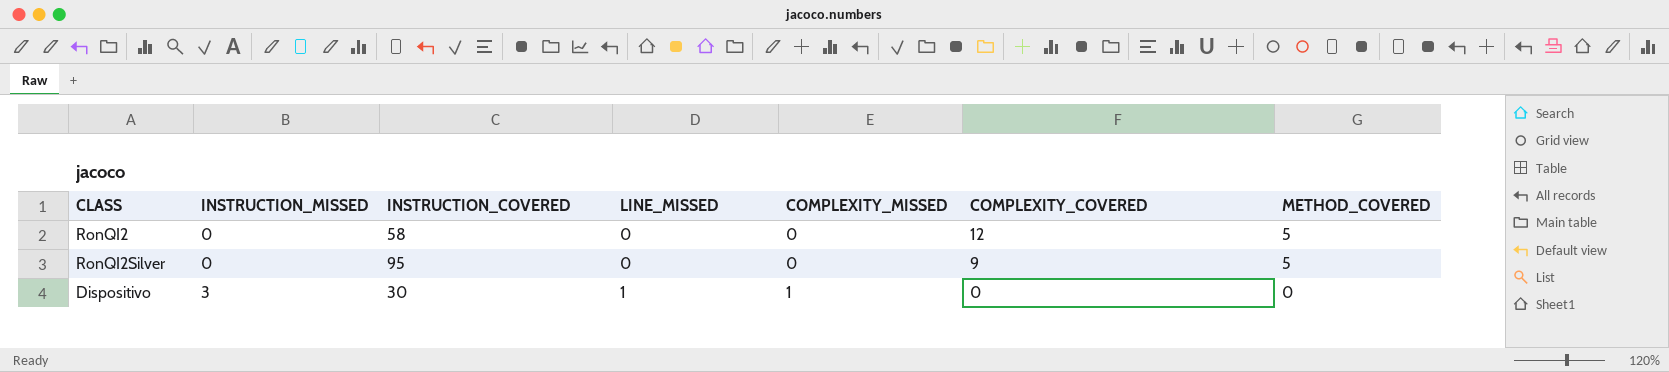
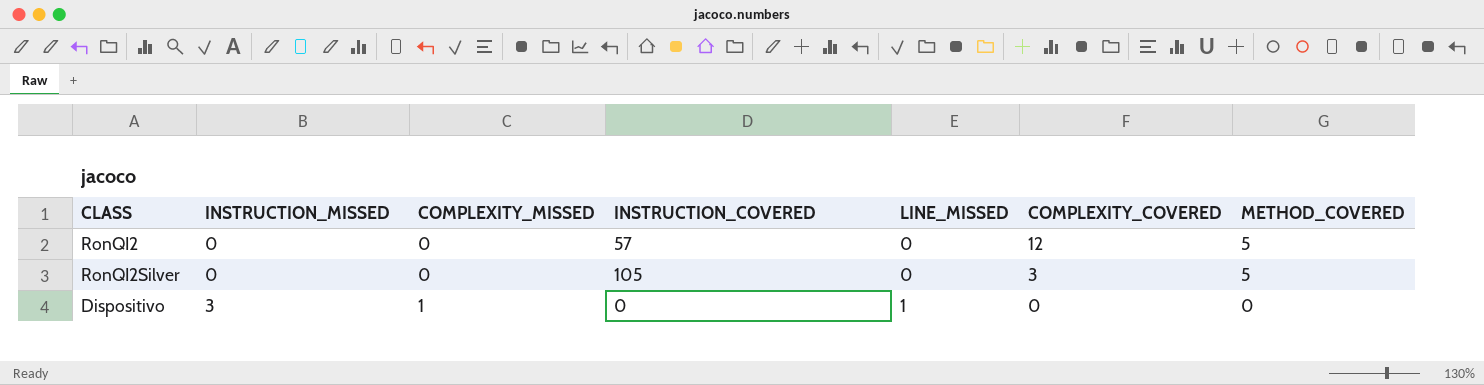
column COMPLEXITY_MISSED | position: 5 -> 3
RonQI2 | INSTRUCTION_COVERED: 58 -> 57
RonQI2Silver | INSTRUCTION_COVERED: 95 -> 105
RonQI2Silver | COMPLEXITY_COVERED: 9 -> 3
Dispositivo | INSTRUCTION_COVERED: 30 -> 0

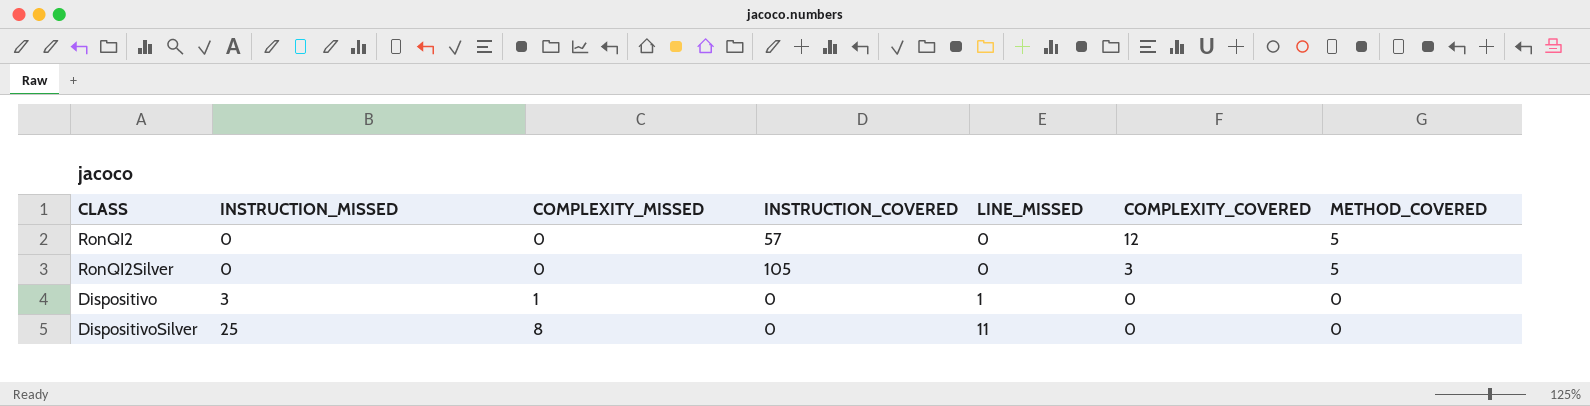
row DispositivoSilver: none -> 25 | 8 | 0 | 11 | 0 | 0

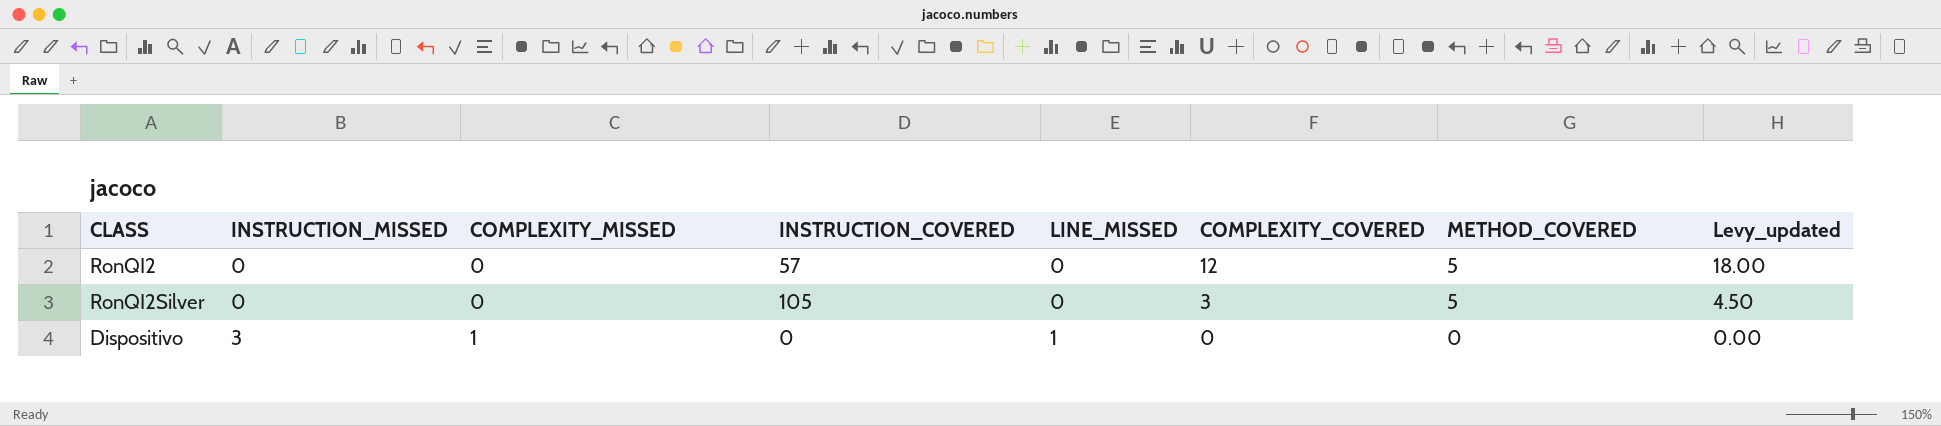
column Levy_updated | formula: none -> [COMPLEXITY_COVERED] * 1.5
row DispositivoSilver: 25 | 8 | 0 | 11 | 0 | 0 -> none

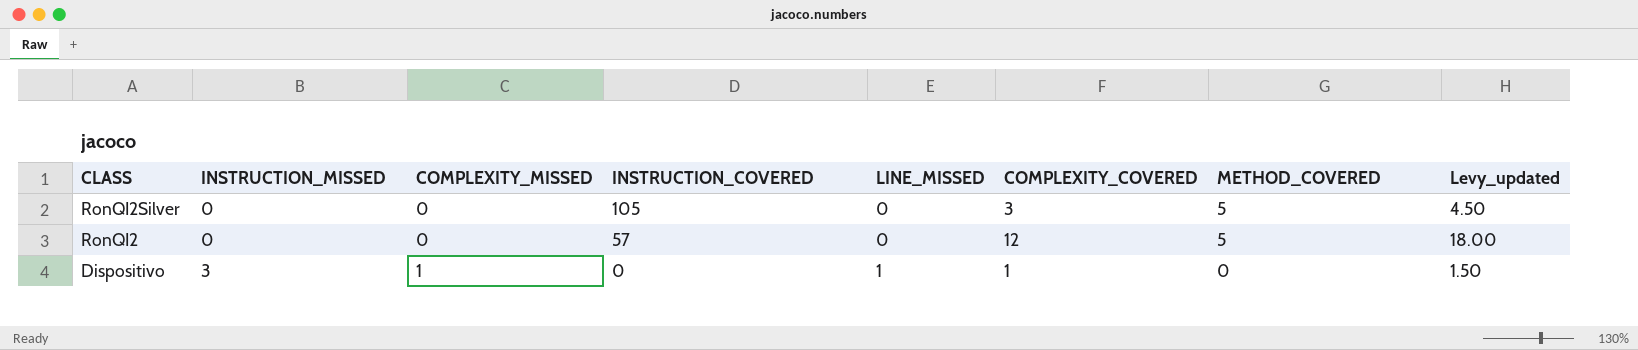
row order: INSTRUCTION_MISSED ascending -> CLASS descending
Dispositivo | COMPLEXITY_COVERED: 0 -> 1
Dispositivo | Levy_updated: 0.00 -> 1.50

